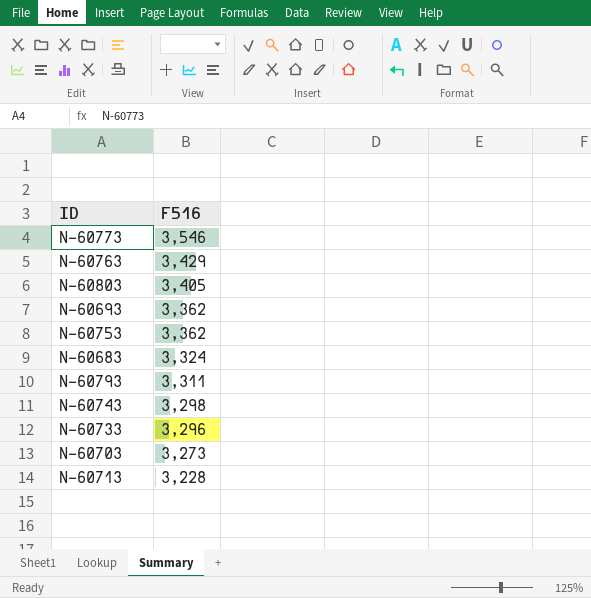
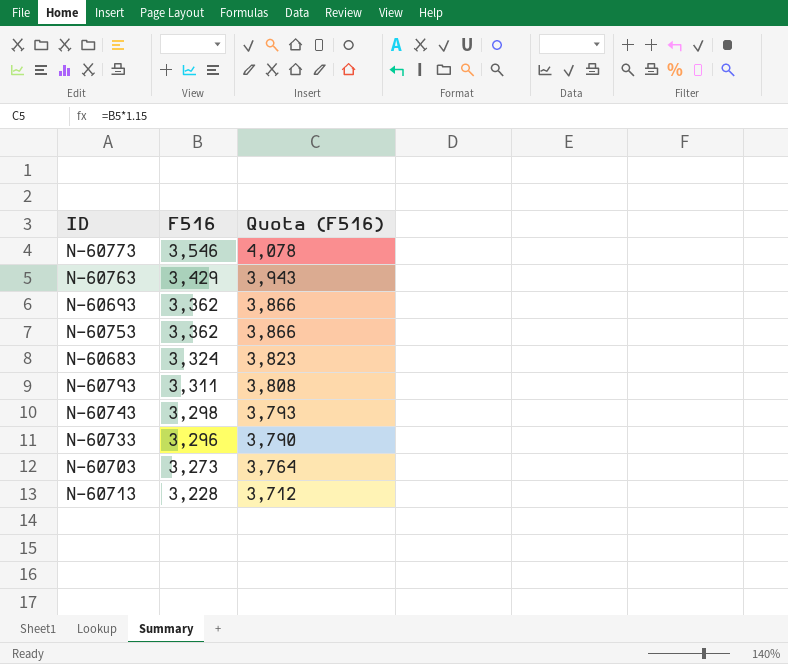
column Quota (F516) | formula: none -> [F516] * 1.15
row N-60803: 3,405 -> none

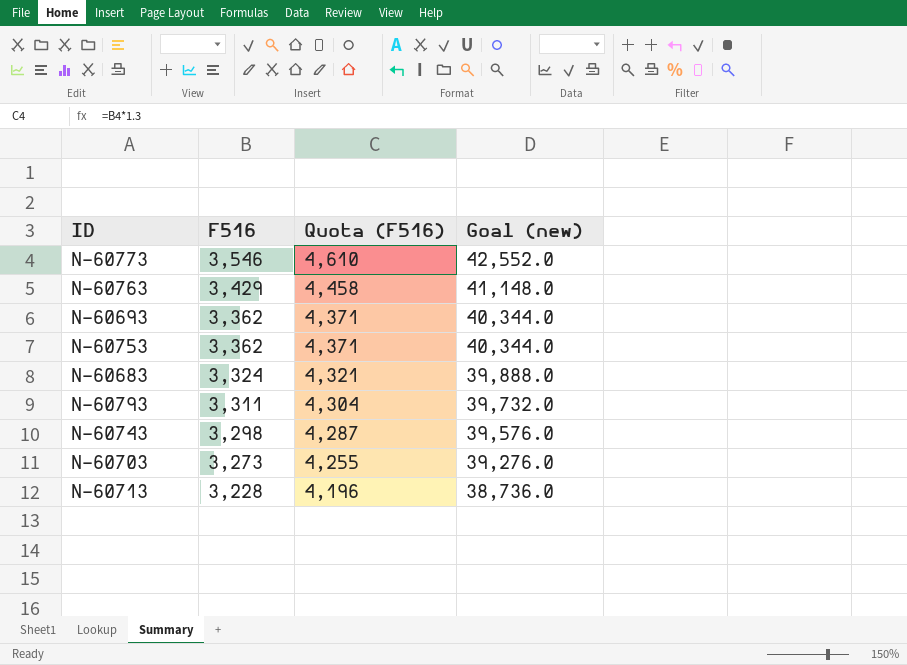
column Quota (F516) | formula: [F516] * 1.15 -> [F516] * 1.3
column Goal (new) | formula: none -> [F516] * 12
row N-60733: 3,296 | 3,790 -> none

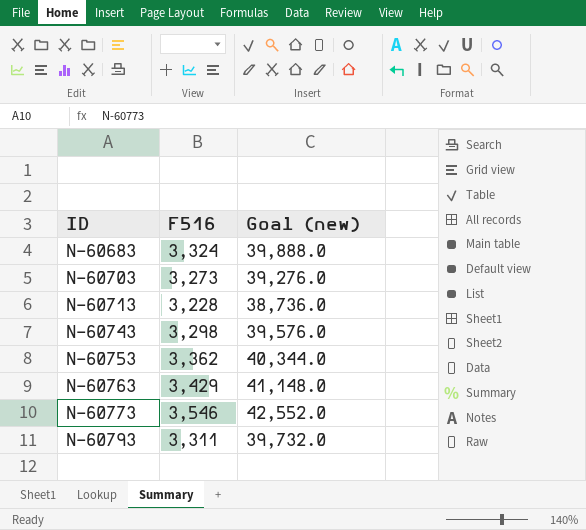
row order: F516 descending -> ID ascending
column Quota (F516) | formula: [F516] * 1.3 -> none
row N-60693: 3,362 | 4,371 | 40,344.0 -> none

